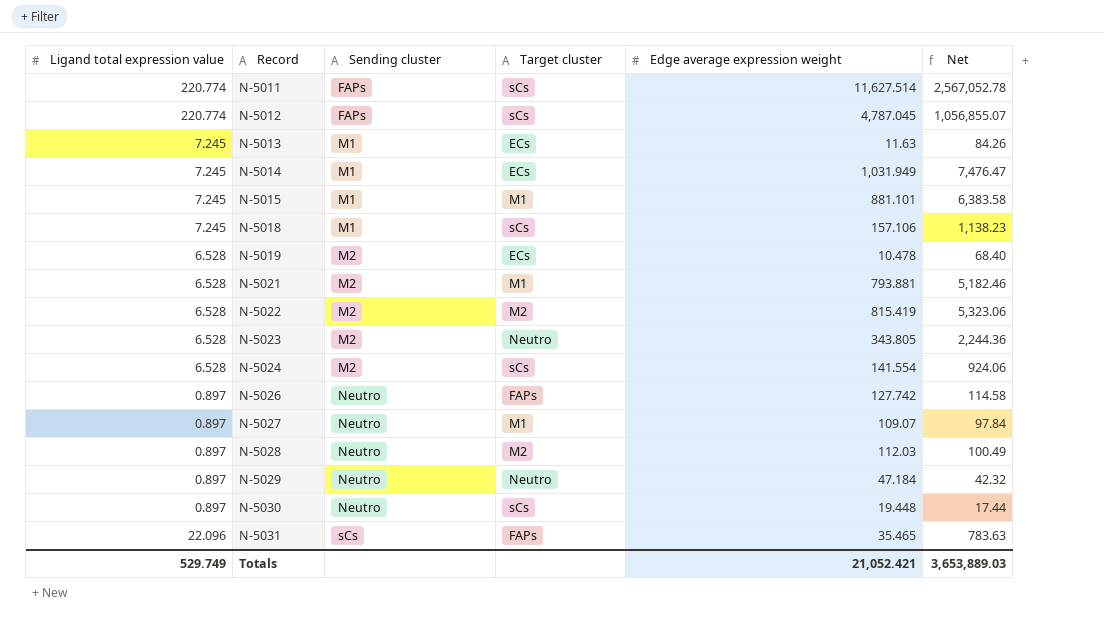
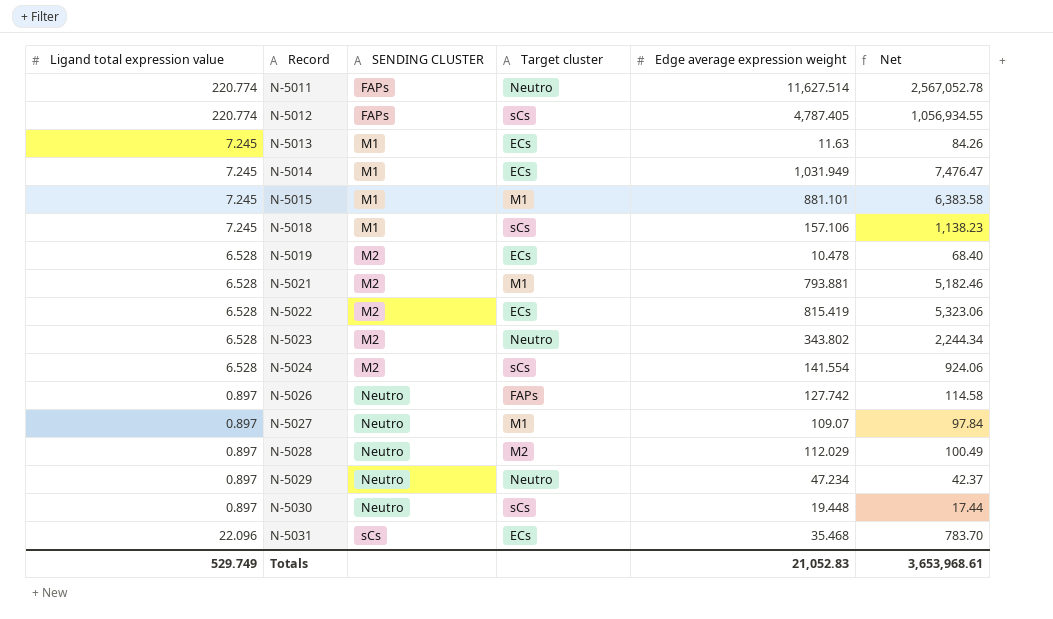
column name: Sending cluster -> SENDING CLUSTER
N-5011 | Target cluster: sCs -> Neutro
N-5012 | Edge average expression weight: 4,787.045 -> 4,787.405
N-5012 | Net: 1,056,855.07 -> 1,056,934.55
N-5022 | Target cluster: M2 -> ECs
N-5023 | Edge average expression weight: 343.805 -> 343.802
N-5023 | Net: 2,244.36 -> 2,244.34
N-5028 | Edge average expression weight: 112.03 -> 112.029
N-5029 | Edge average expression weight: 47.184 -> 47.234
N-5029 | Net: 42.32 -> 42.37
N-5031 | Target cluster: FAPs -> ECs
N-5031 | Edge average expression weight: 35.465 -> 35.468
N-5031 | Net: 783.63 -> 783.70
Totals | Edge average expression weight: 21,052.421 -> 21,052.83
Totals | Net: 3,653,889.03 -> 3,653,968.61

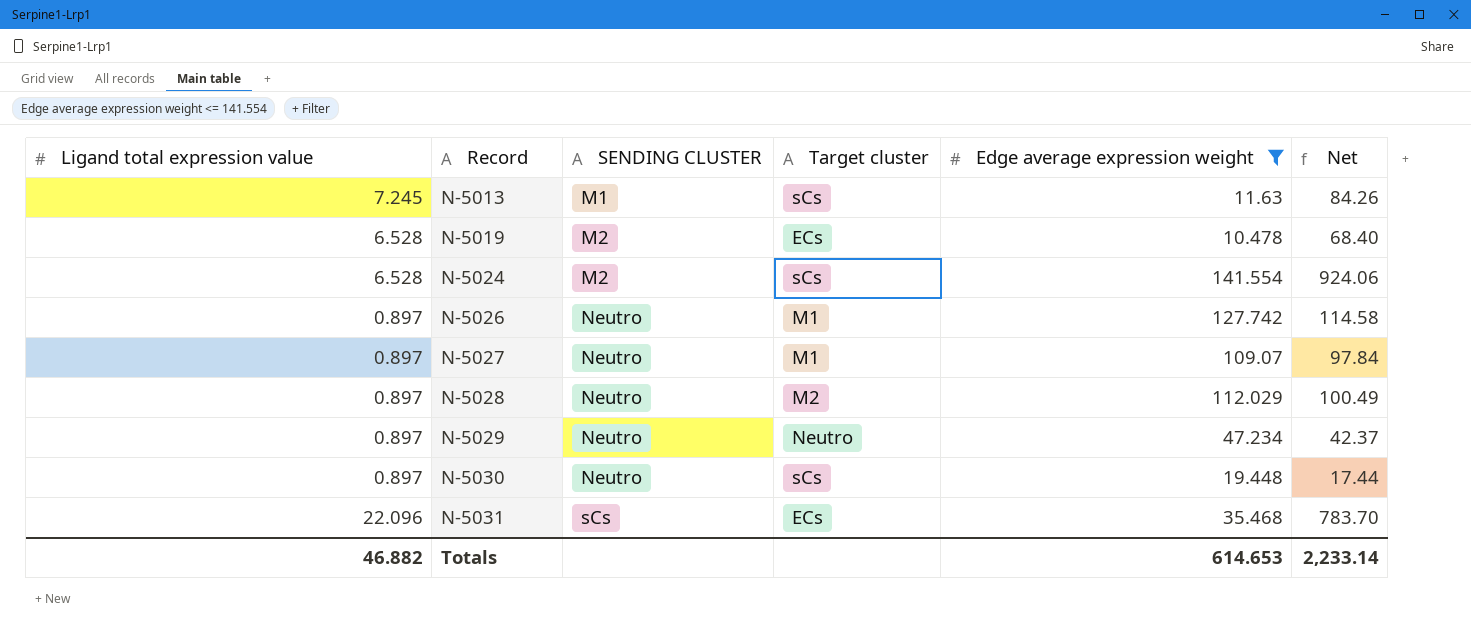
filter: none -> Edge average expression weight <= 141.554
N-5013 | Target cluster: ECs -> sCs
N-5026 | Target cluster: FAPs -> M1
Totals | Ligand total expression value: 529.749 -> 46.882
Totals | Edge average expression weight: 21,052.83 -> 614.653
Totals | Net: 3,653,968.61 -> 2,233.14

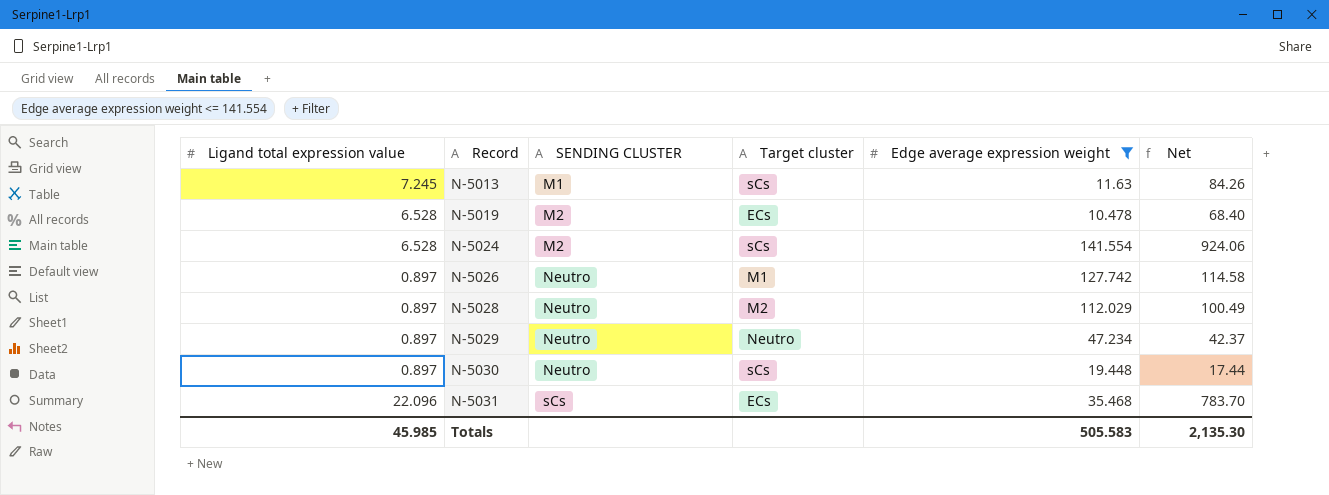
row N-5027: 0.897 | Neutro | M1 | 109.07 | 97.84 -> none
Totals | Ligand total expression value: 46.882 -> 45.985
Totals | Edge average expression weight: 614.653 -> 505.583
Totals | Net: 2,233.14 -> 2,135.30

